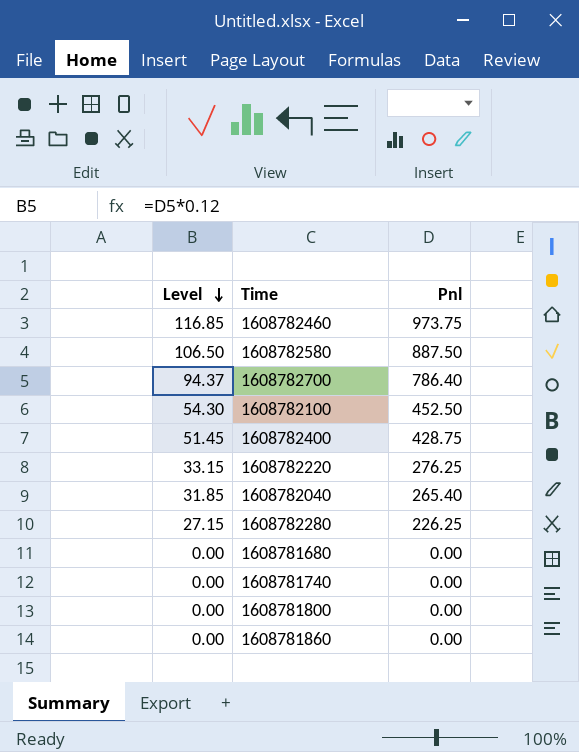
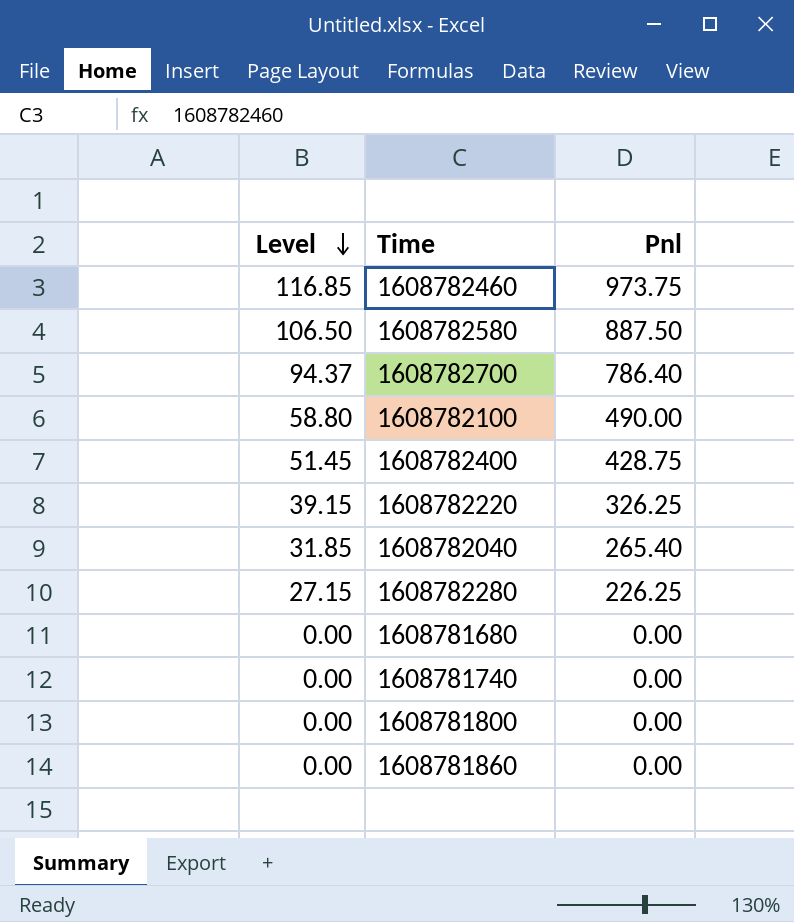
1608782100 | Level: 54.30 -> 58.80
1608782100 | Pnl: 452.50 -> 490.00
1608782220 | Level: 33.15 -> 39.15
1608782220 | Pnl: 276.25 -> 326.25

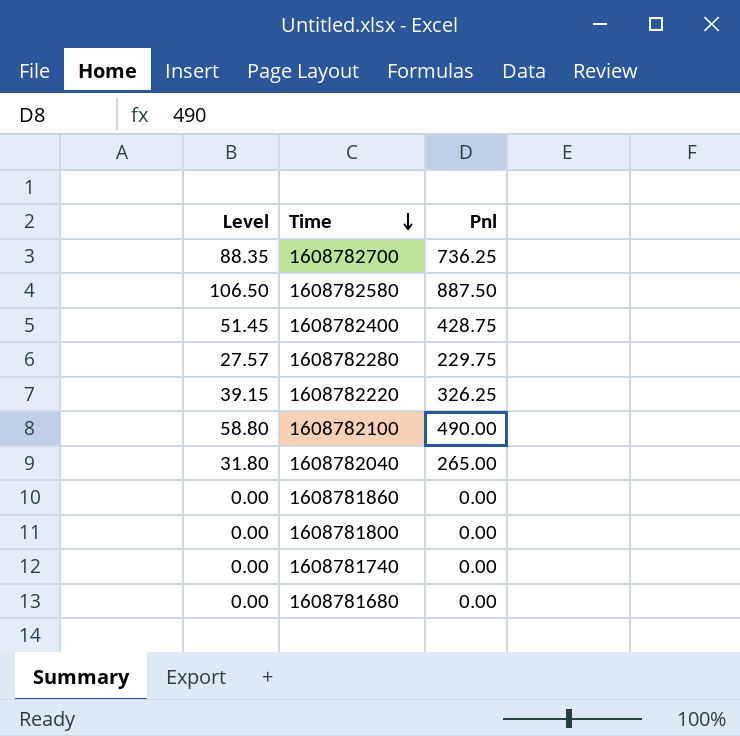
row order: Level descending -> Time descending
row 1608782460: 116.85 | 973.75 -> none
1608782700 | Level: 94.37 -> 88.35
1608782700 | Pnl: 786.40 -> 736.25
1608782280 | Level: 27.15 -> 27.57
1608782280 | Pnl: 226.25 -> 229.75
1608782040 | Level: 31.85 -> 31.80
1608782040 | Pnl: 265.40 -> 265.00

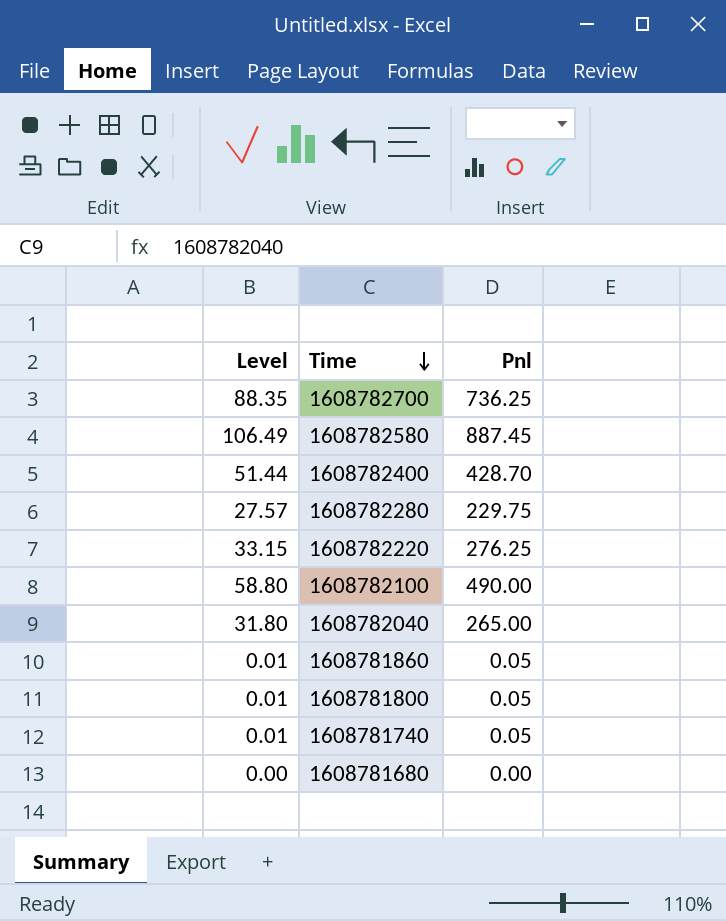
1608782580 | Level: 106.50 -> 106.49
1608782580 | Pnl: 887.50 -> 887.45
1608782400 | Level: 51.45 -> 51.44
1608782400 | Pnl: 428.75 -> 428.70
1608782220 | Level: 39.15 -> 33.15
1608782220 | Pnl: 326.25 -> 276.25
1608781860 | Level: 0.00 -> 0.01
1608781860 | Pnl: 0.00 -> 0.05
1608781800 | Level: 0.00 -> 0.01
1608781800 | Pnl: 0.00 -> 0.05
1608781740 | Level: 0.00 -> 0.01
1608781740 | Pnl: 0.00 -> 0.05

